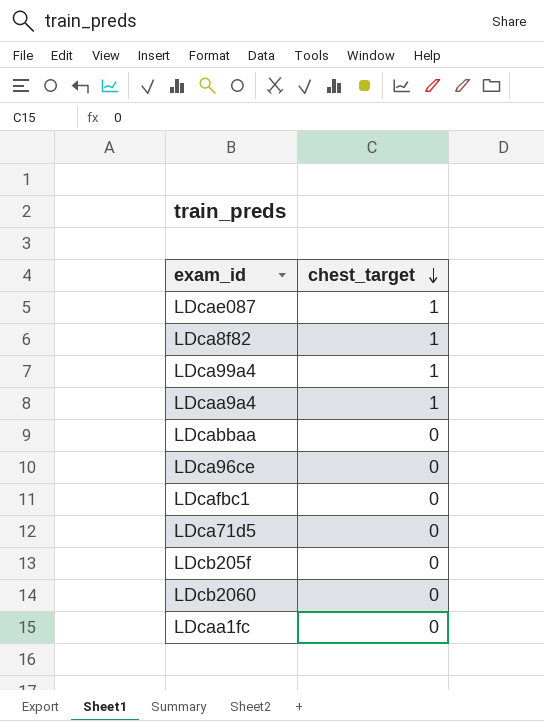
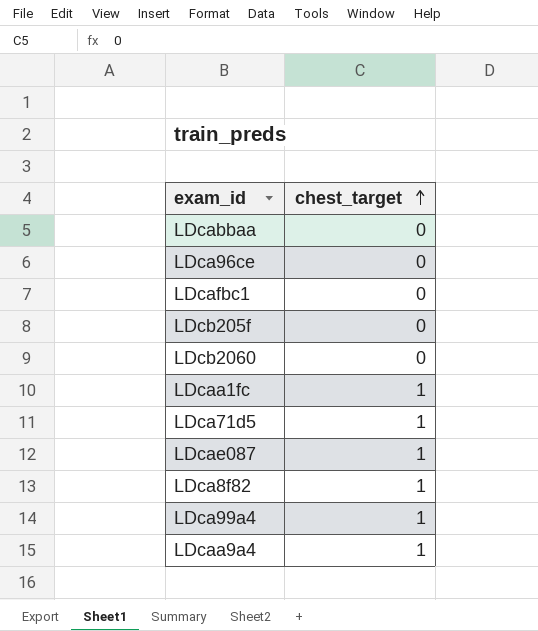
row order: chest_target descending -> chest_target ascending
LDcaa1fc | chest_target: 0 -> 1
LDca71d5 | chest_target: 0 -> 1

